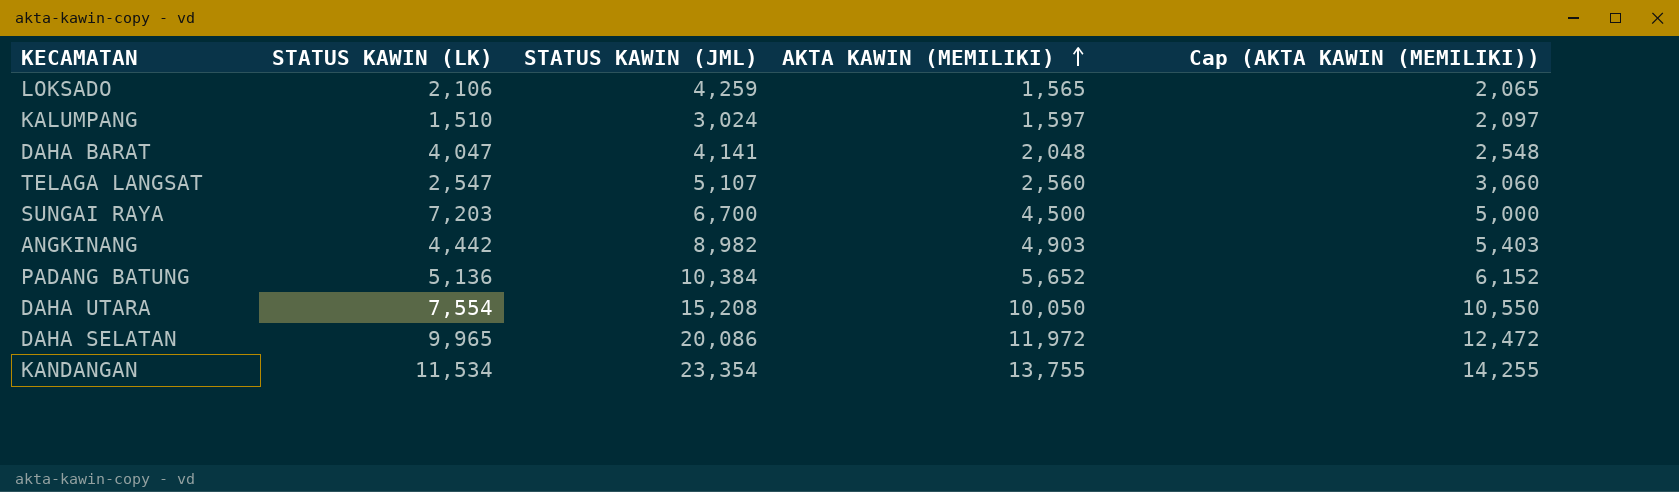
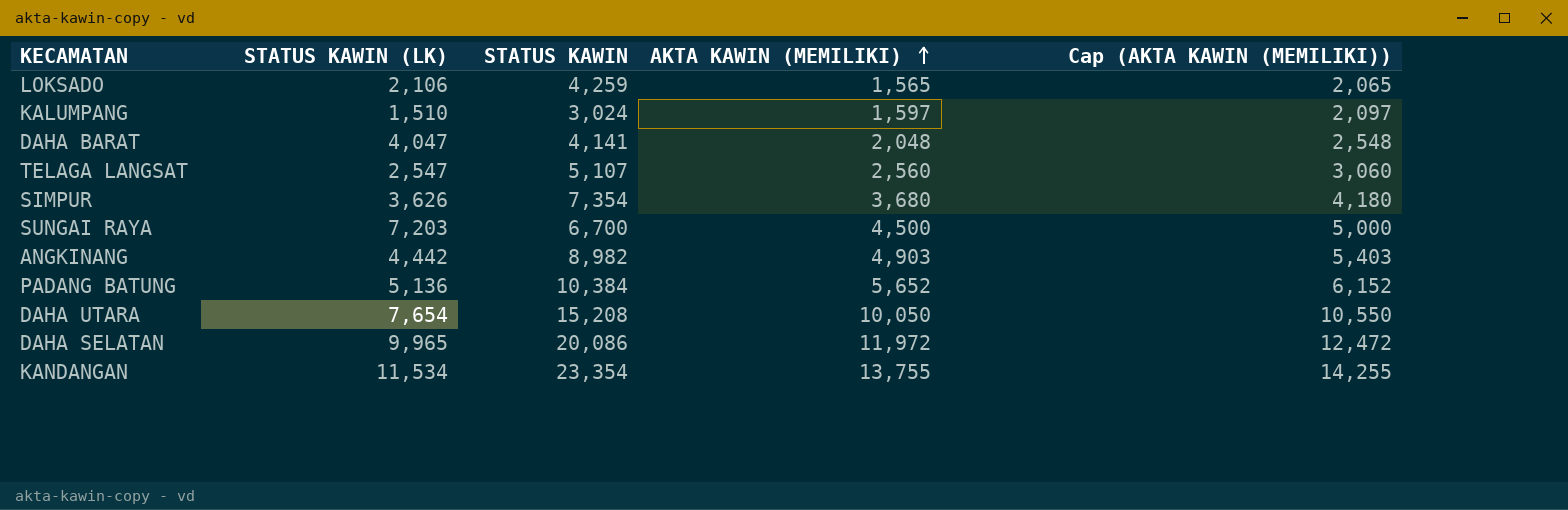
column name: STATUS KAWIN (JML) -> STATUS KAWIN
row SIMPUR: none -> 3,626 | 7,354 | 3,680 | 4,180
DAHA UTARA | STATUS KAWIN (LK): 7,554 -> 7,654

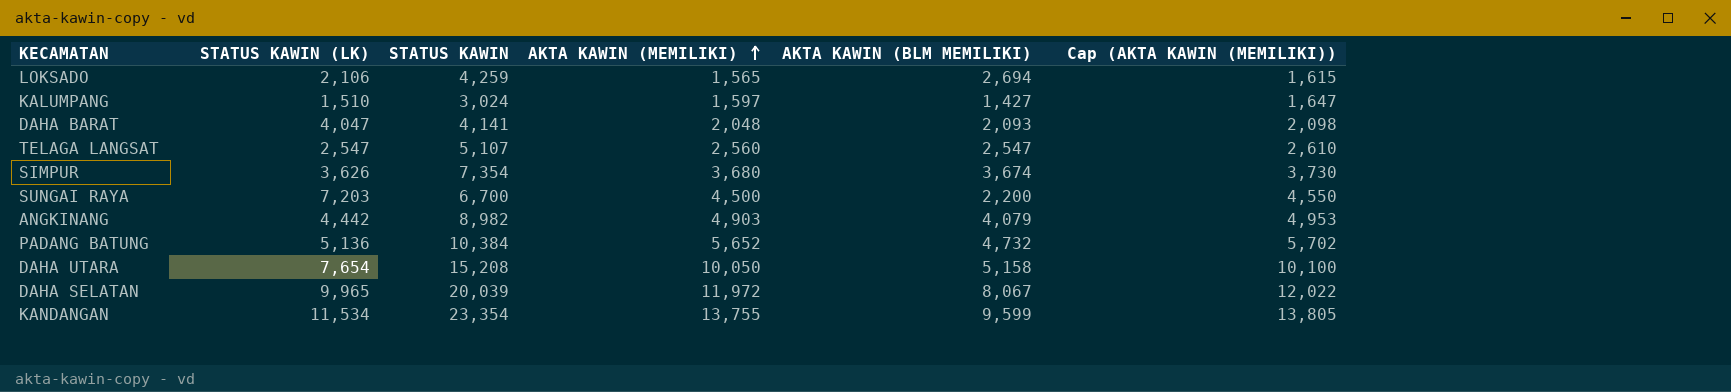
column AKTA KAWIN (BLM MEMILIKI) | formula: none -> [STATUS KAWIN] - [AKTA KAWIN (MEMILIKI)]
column Cap (AKTA KAWIN (MEMILIKI)) | formula: [AKTA KAWIN (MEMILIKI)] + 500 -> [AKTA KAWIN (MEMILIKI)] + 50
DAHA SELATAN | STATUS KAWIN: 20,086 -> 20,039

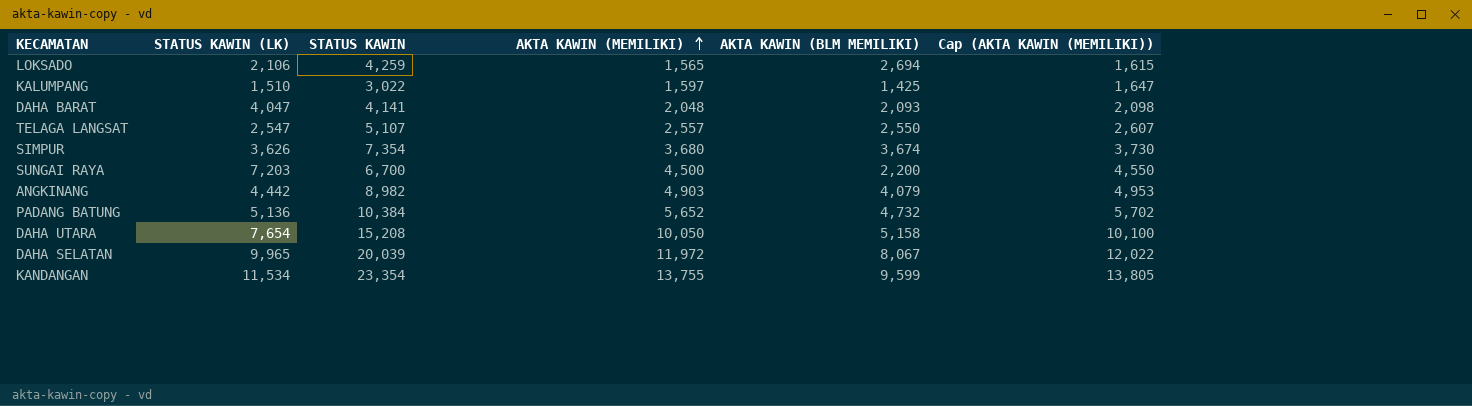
KALUMPANG | STATUS KAWIN: 3,024 -> 3,022
KALUMPANG | AKTA KAWIN (BLM MEMILIKI): 1,427 -> 1,425
TELAGA LANGSAT | AKTA KAWIN (MEMILIKI): 2,560 -> 2,557
TELAGA LANGSAT | AKTA KAWIN (BLM MEMILIKI): 2,547 -> 2,550
TELAGA LANGSAT | Cap (AKTA KAWIN (MEMILIKI)): 2,610 -> 2,607

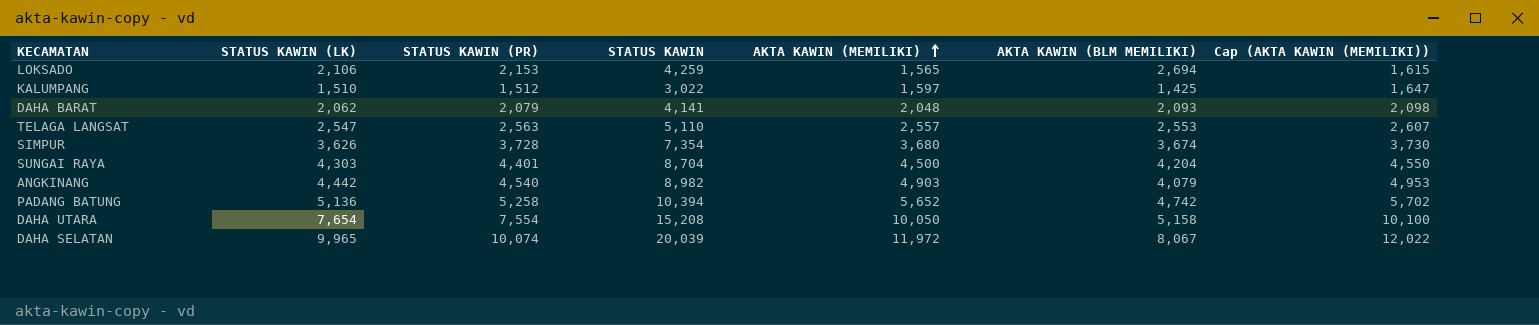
column STATUS KAWIN (PR) | formula: none -> [STATUS KAWIN] - [STATUS KAWIN (LK)]
row KANDANGAN: 11,534 | 23,354 | 13,755 | 9,599 | 13,805 -> none
DAHA BARAT | STATUS KAWIN (LK): 4,047 -> 2,062
TELAGA LANGSAT | STATUS KAWIN: 5,107 -> 5,110
TELAGA LANGSAT | AKTA KAWIN (BLM MEMILIKI): 2,550 -> 2,553
SUNGAI RAYA | STATUS KAWIN (LK): 7,203 -> 4,303
SUNGAI RAYA | STATUS KAWIN: 6,700 -> 8,704
SUNGAI RAYA | AKTA KAWIN (BLM MEMILIKI): 2,200 -> 4,204
PADANG BATUNG | STATUS KAWIN: 10,384 -> 10,394
PADANG BATUNG | AKTA KAWIN (BLM MEMILIKI): 4,732 -> 4,742

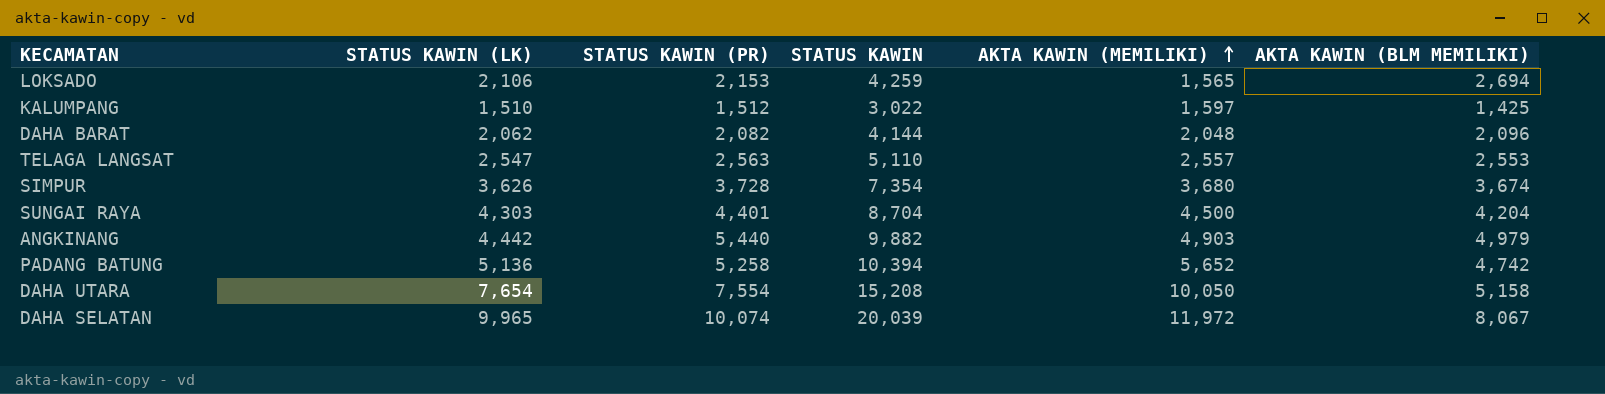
column Cap (AKTA KAWIN (MEMILIKI)) | formula: [AKTA KAWIN (MEMILIKI)] + 50 -> none
DAHA BARAT | STATUS KAWIN (PR): 2,079 -> 2,082
DAHA BARAT | STATUS KAWIN: 4,141 -> 4,144
DAHA BARAT | AKTA KAWIN (BLM MEMILIKI): 2,093 -> 2,096
ANGKINANG | STATUS KAWIN (PR): 4,540 -> 5,440
ANGKINANG | STATUS KAWIN: 8,982 -> 9,882
ANGKINANG | AKTA KAWIN (BLM MEMILIKI): 4,079 -> 4,979

